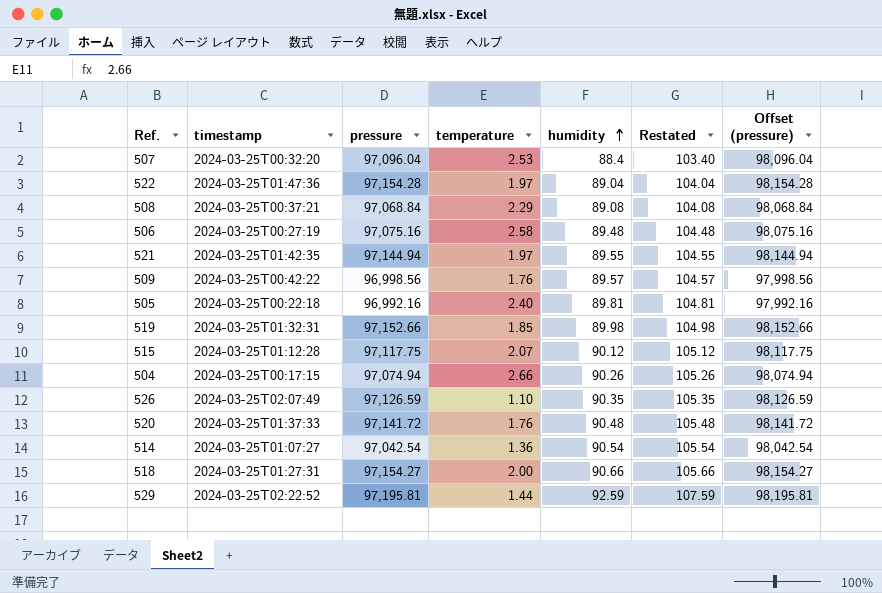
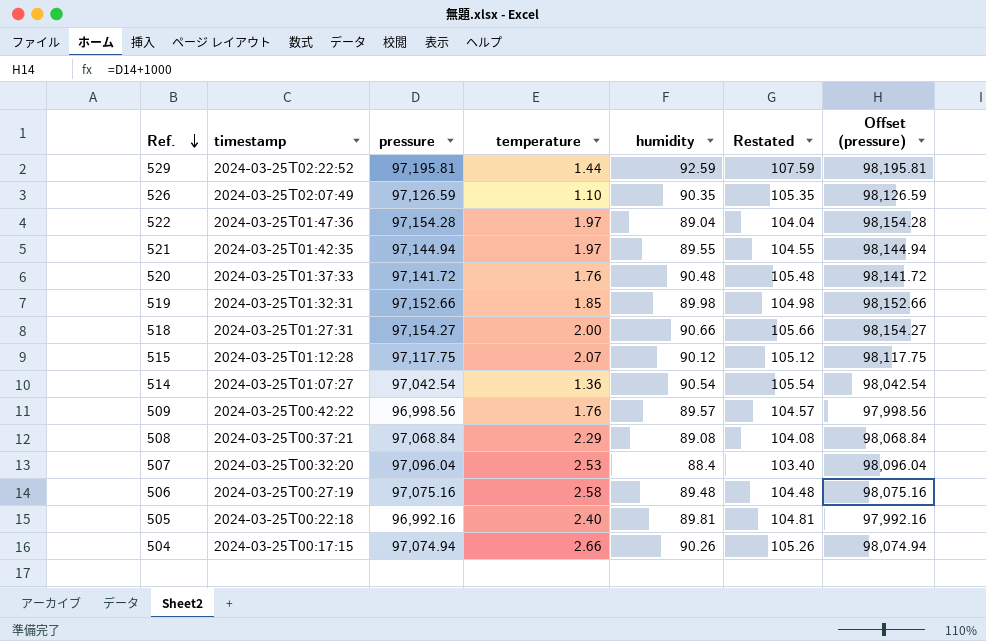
row order: humidity ascending -> Ref. descending

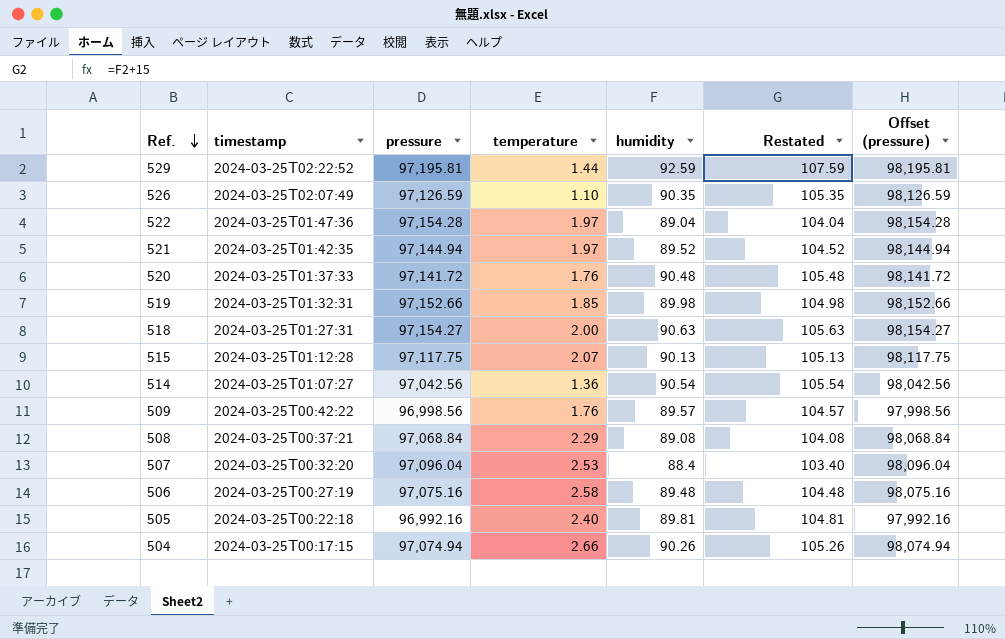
521 | humidity: 89.55 -> 89.52
521 | Restated: 104.55 -> 104.52
518 | humidity: 90.66 -> 90.63
518 | Restated: 105.66 -> 105.63
515 | humidity: 90.12 -> 90.13
515 | Restated: 105.12 -> 105.13
514 | pressure: 97,042.54 -> 97,042.56
514 | Offset (pressure): 98,042.54 -> 98,042.56

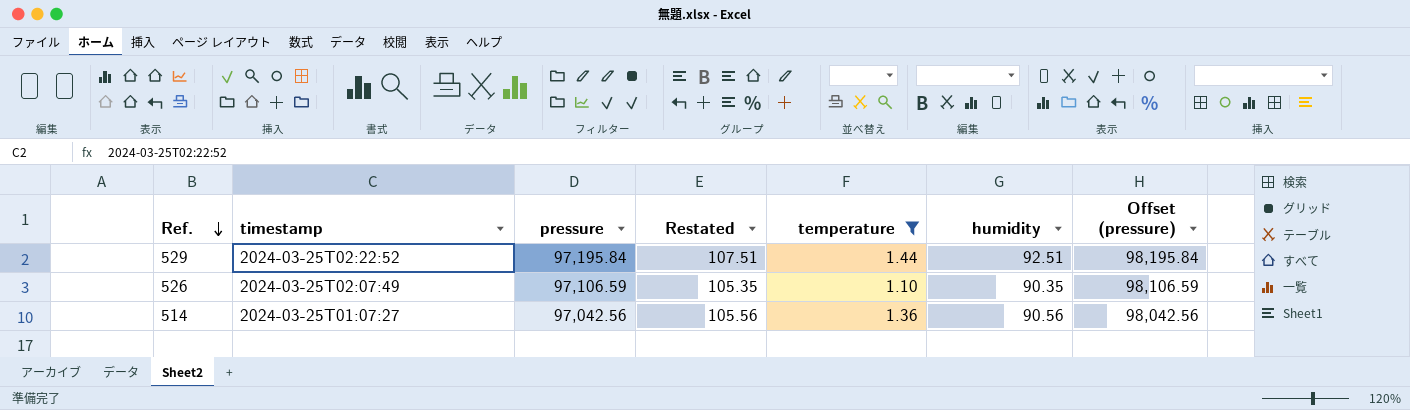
filter: none -> temperature <= 1.44
column Restated | position: 6 -> 4
529 | pressure: 97,195.81 -> 97,195.84
529 | Restated: 107.59 -> 107.51
529 | humidity: 92.59 -> 92.51
529 | Offset (pressure): 98,195.81 -> 98,195.84
526 | pressure: 97,126.59 -> 97,106.59
526 | Offset (pressure): 98,126.59 -> 98,106.59
514 | Restated: 105.54 -> 105.56
514 | humidity: 90.54 -> 90.56

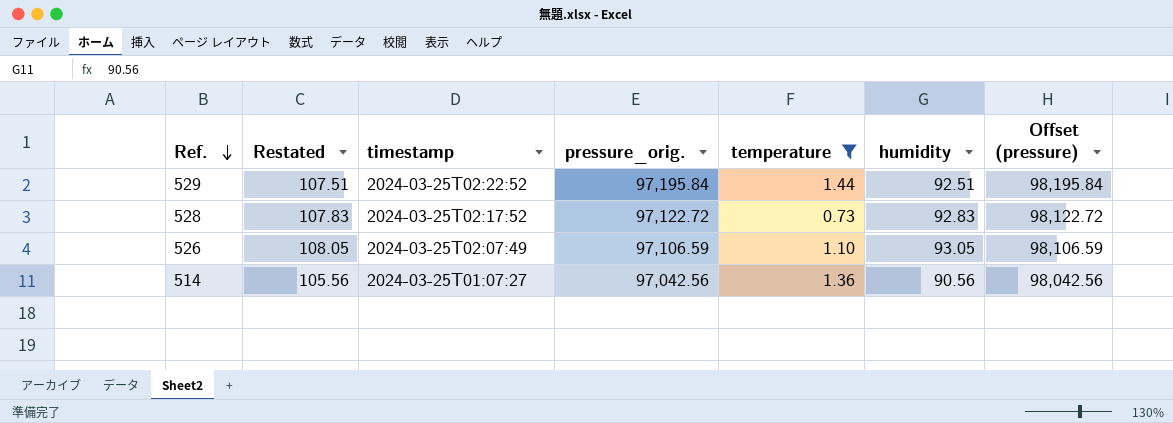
column Restated | position: 4 -> 2
column name: pressure -> pressure_orig.
row 528: none -> 107.83 | 2024-03-25T02:17:52 | 97,122.72 | 0.73 | 92.83 | 98,122.72
526 | Restated: 105.35 -> 108.05
526 | humidity: 90.35 -> 93.05

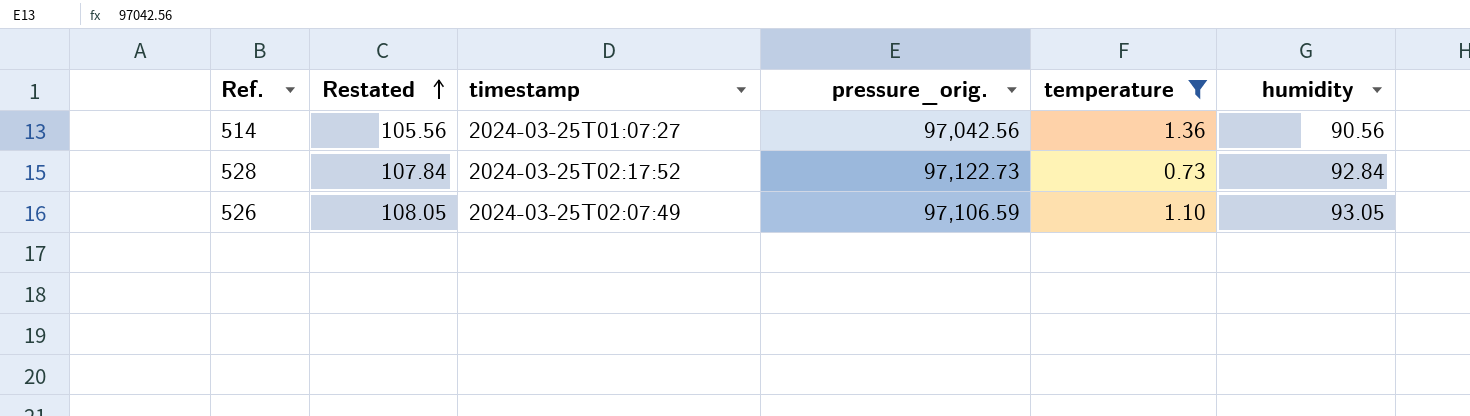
row order: Ref. descending -> Restated ascending
column Offset (pressure) | formula: [pressure_orig.] + 1000 -> none
row 529: 107.51 | 2024-03-25T02:22:52 | 97,195.84 | 1.44 | 92.51 | 98,195.84 -> none
528 | Restated: 107.83 -> 107.84
528 | pressure_orig.: 97,122.72 -> 97,122.73
528 | humidity: 92.83 -> 92.84

